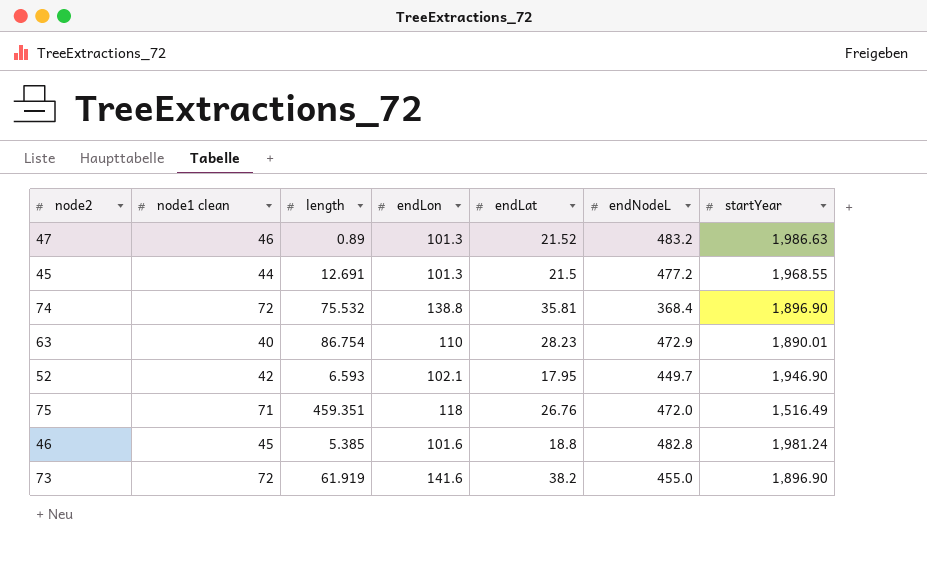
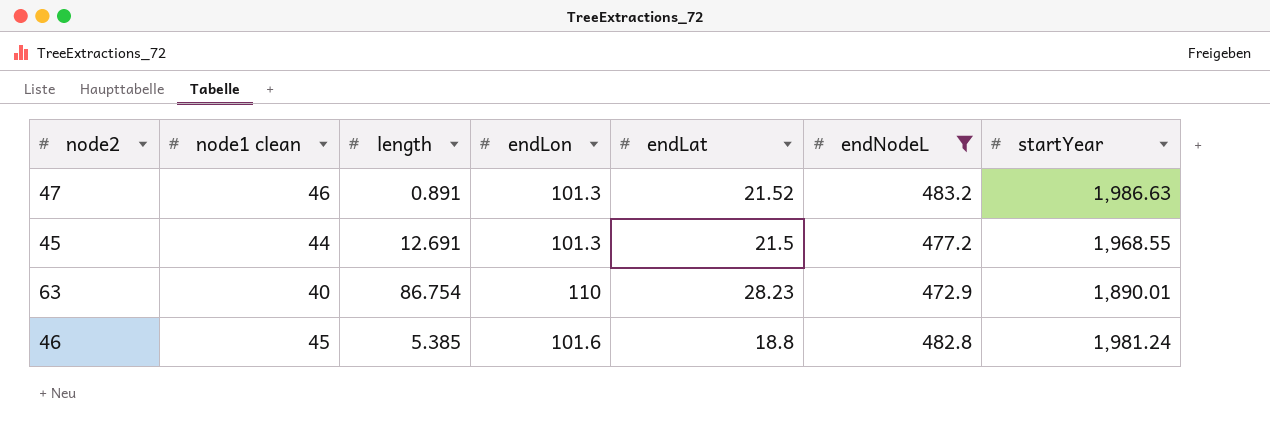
filter: none -> endNodeL >= 472.9
47 | length: 0.89 -> 0.891

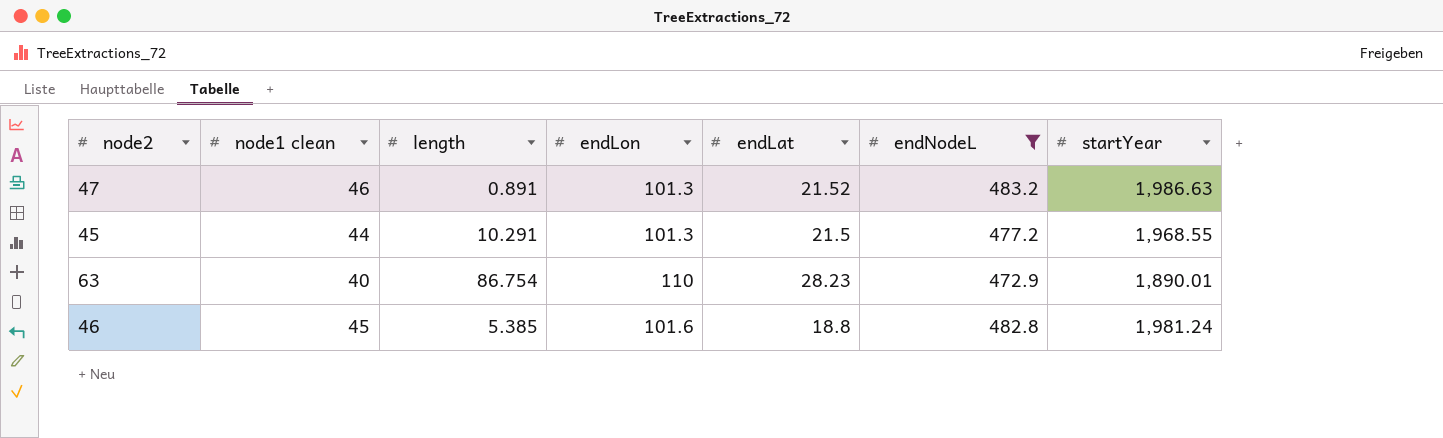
45 | length: 12.691 -> 10.291

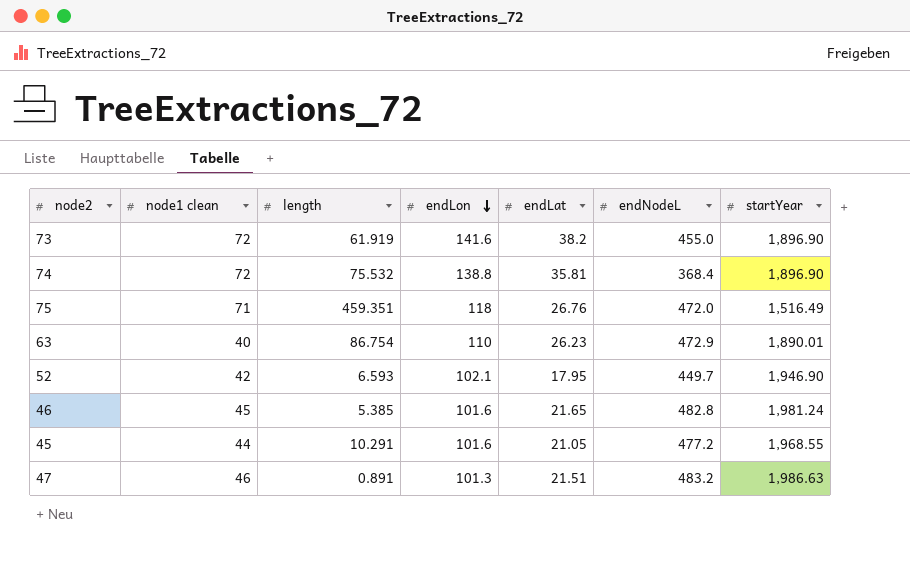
filter: endNodeL >= 472.9 -> none
row order: none -> endLon descending
63 | endLat: 28.23 -> 26.23
46 | endLat: 18.8 -> 21.65
45 | endLon: 101.3 -> 101.6
45 | endLat: 21.5 -> 21.05
47 | endLat: 21.52 -> 21.51

